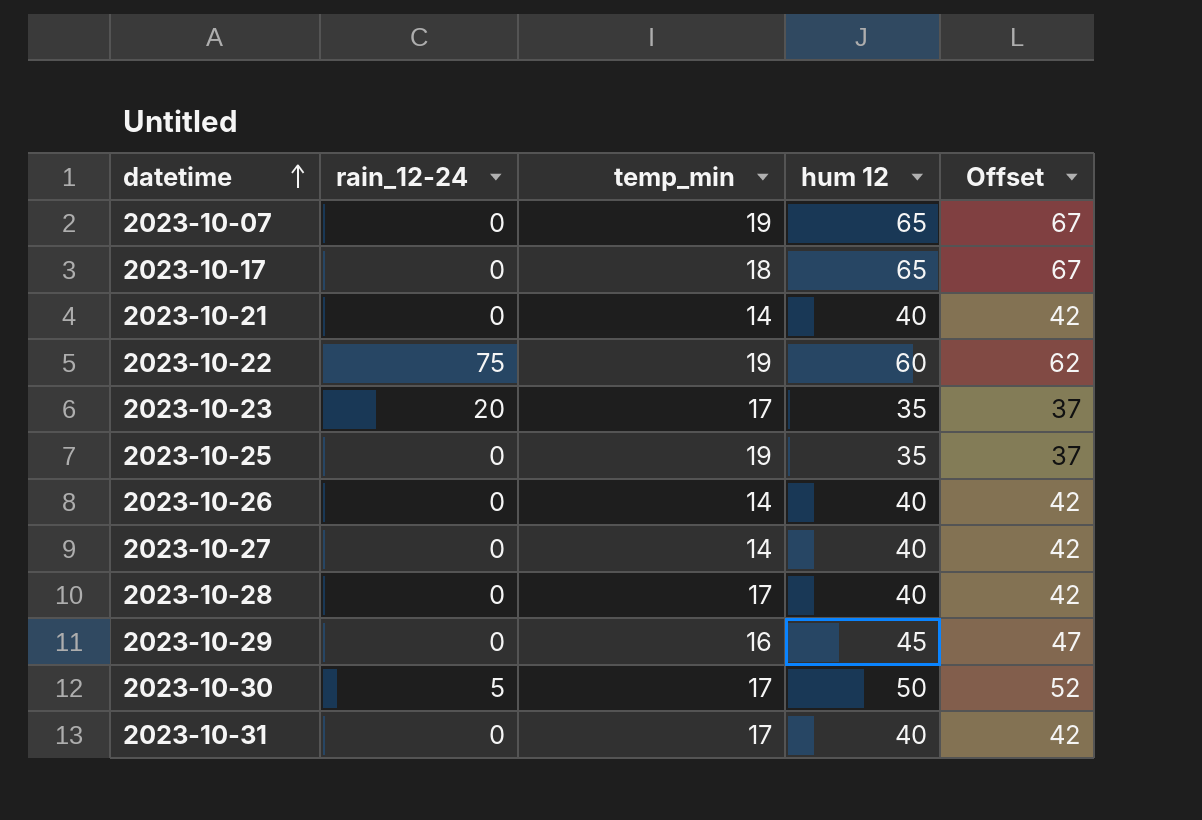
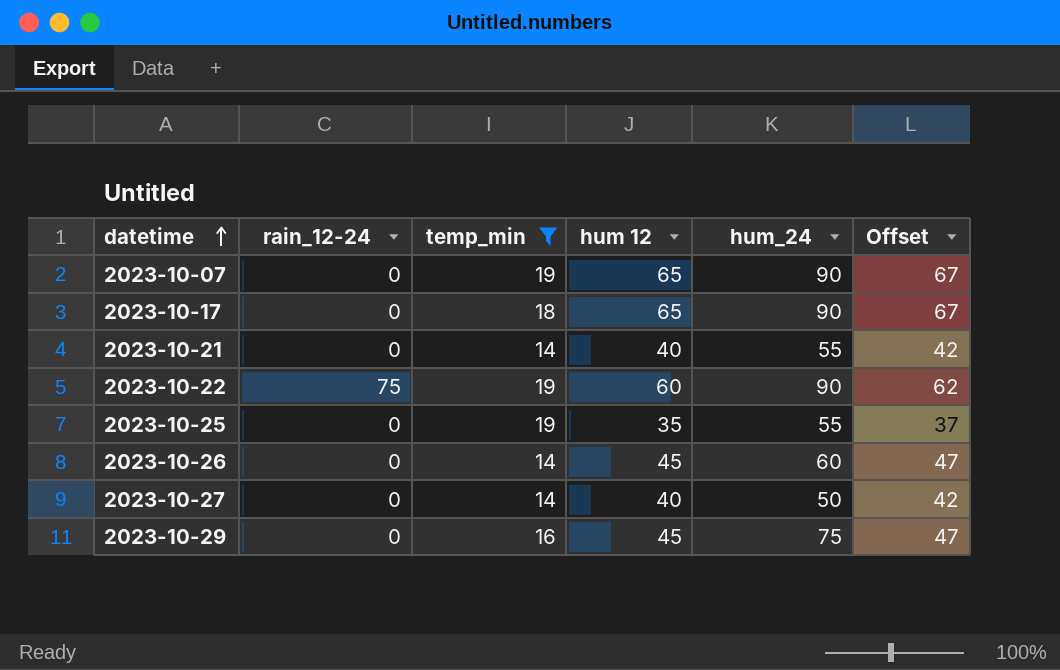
filter: none -> temp_min != 17
column hum_24 | position: none -> 5
2023-10-26 | hum 12: 40 -> 45
2023-10-26 | Offset: 42 -> 47

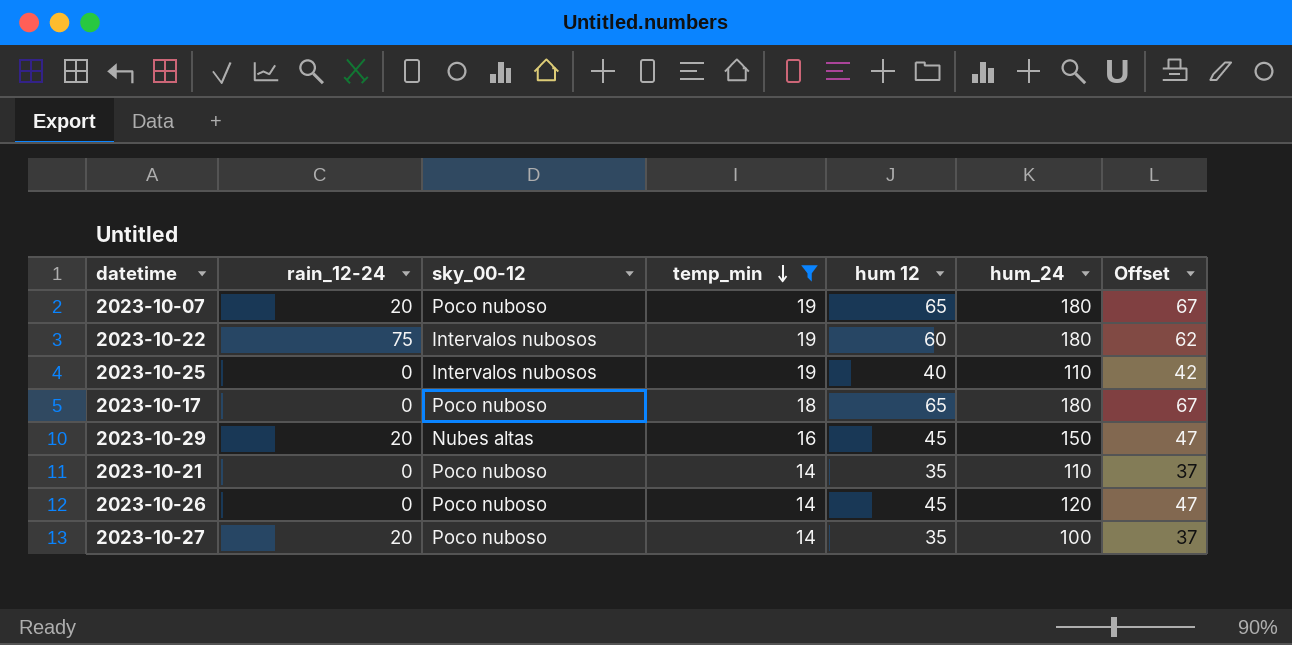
row order: datetime ascending -> temp_min descending
column sky_00-12 | position: none -> 3
2023-10-07 | rain_12-24: 0 -> 20
2023-10-07 | hum_24: 90 -> 180
2023-10-22 | hum_24: 90 -> 180
2023-10-25 | hum 12: 35 -> 40
2023-10-25 | hum_24: 55 -> 110
2023-10-25 | Offset: 37 -> 42
2023-10-17 | hum_24: 90 -> 180
2023-10-29 | rain_12-24: 0 -> 20
2023-10-29 | hum_24: 75 -> 150
2023-10-21 | hum 12: 40 -> 35
2023-10-21 | hum_24: 55 -> 110
2023-10-21 | Offset: 42 -> 37
2023-10-26 | hum_24: 60 -> 120
2023-10-27 | rain_12-24: 0 -> 20
2023-10-27 | hum 12: 40 -> 35
2023-10-27 | hum_24: 50 -> 100
2023-10-27 | Offset: 42 -> 37

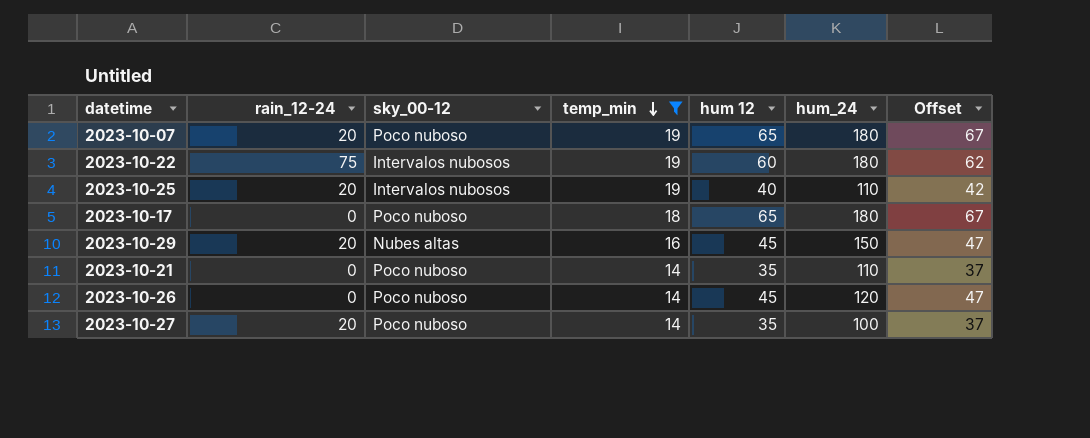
2023-10-25 | rain_12-24: 0 -> 20

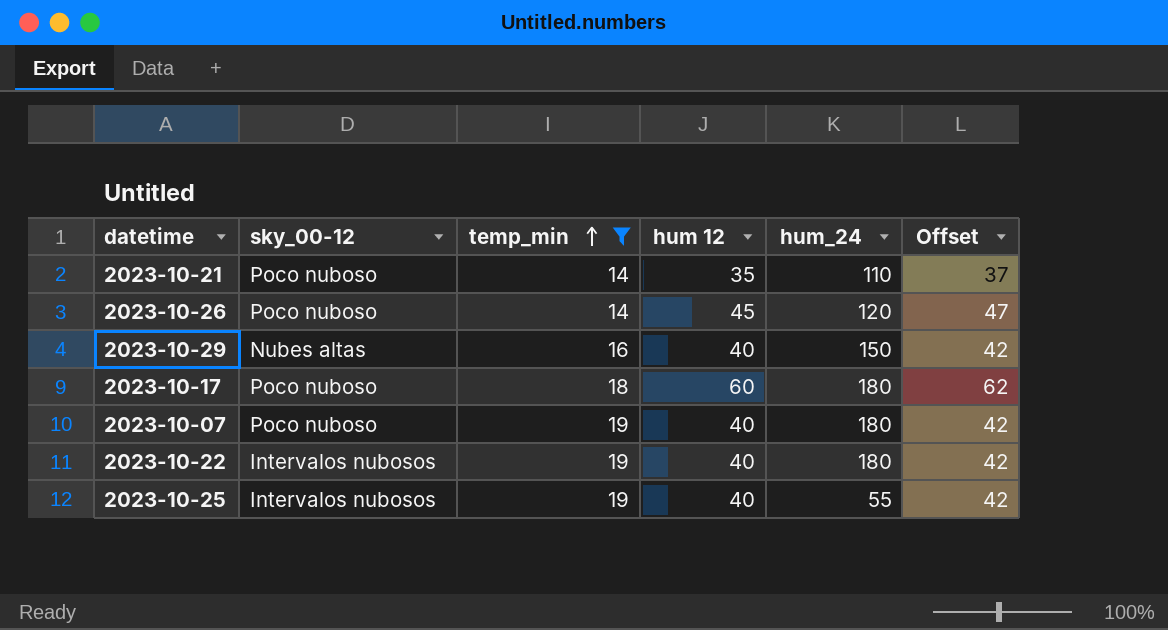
row order: temp_min descending -> temp_min ascending
column rain_12-24 | position: 2 -> none
row 2023-10-27: 20 | Poco nuboso | 14 | 35 | 100 | 37 -> none
2023-10-29 | hum 12: 45 -> 40
2023-10-29 | Offset: 47 -> 42
2023-10-17 | hum 12: 65 -> 60
2023-10-17 | Offset: 67 -> 62
2023-10-07 | hum 12: 65 -> 40
2023-10-07 | Offset: 67 -> 42
2023-10-22 | hum 12: 60 -> 40
2023-10-22 | Offset: 62 -> 42
2023-10-25 | hum_24: 110 -> 55

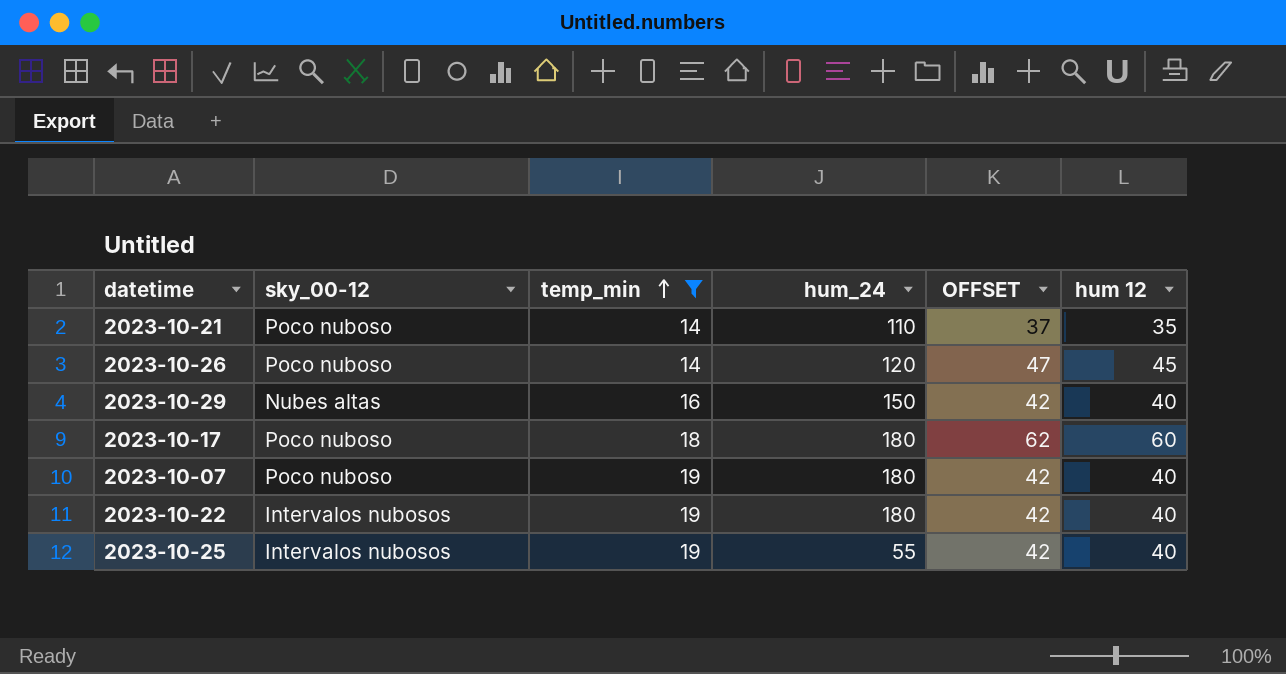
column name: Offset -> OFFSET
column hum 12 | position: 4 -> 6

